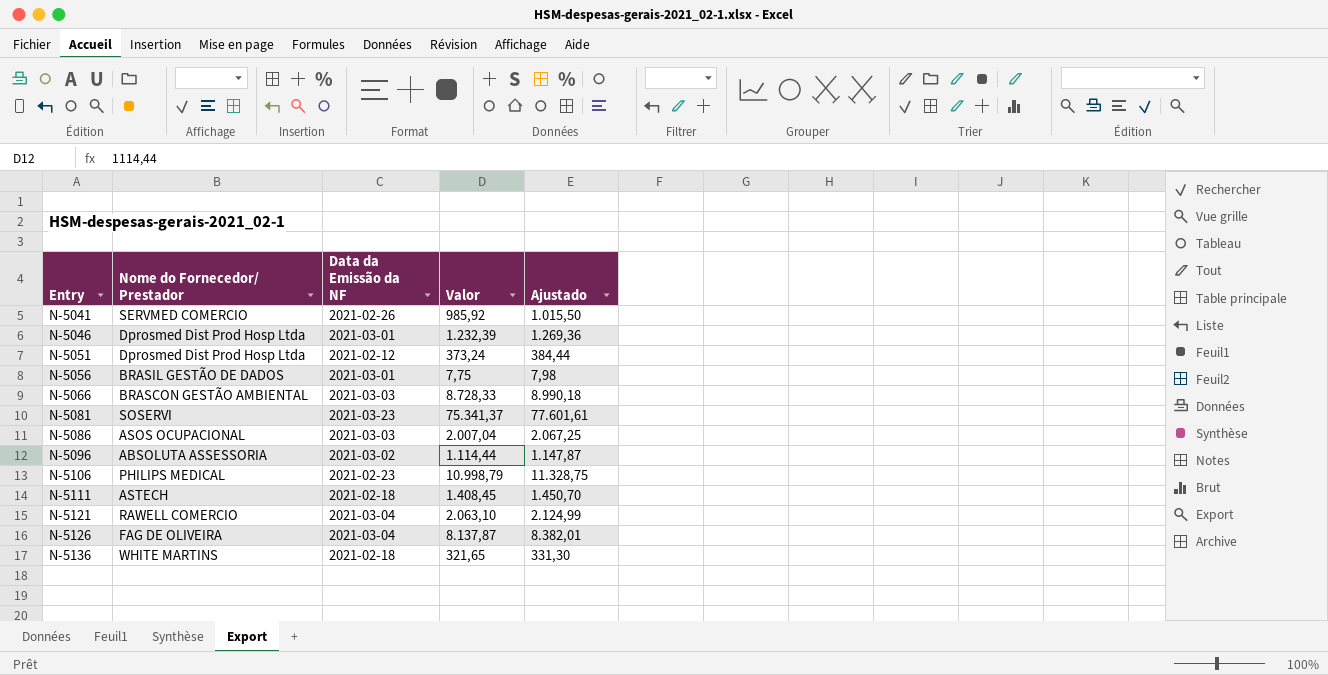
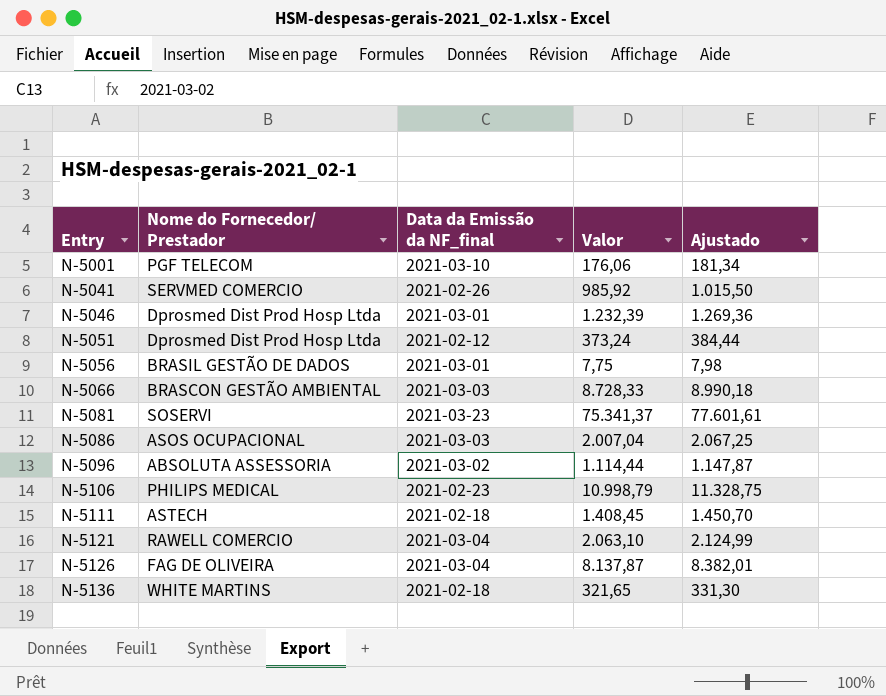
column name: Data da Emissão da NF -> Data da Emissão da NF_final
row N-5001: none -> PGF TELECOM | 2021-03-10 | 176,06 | 181,34

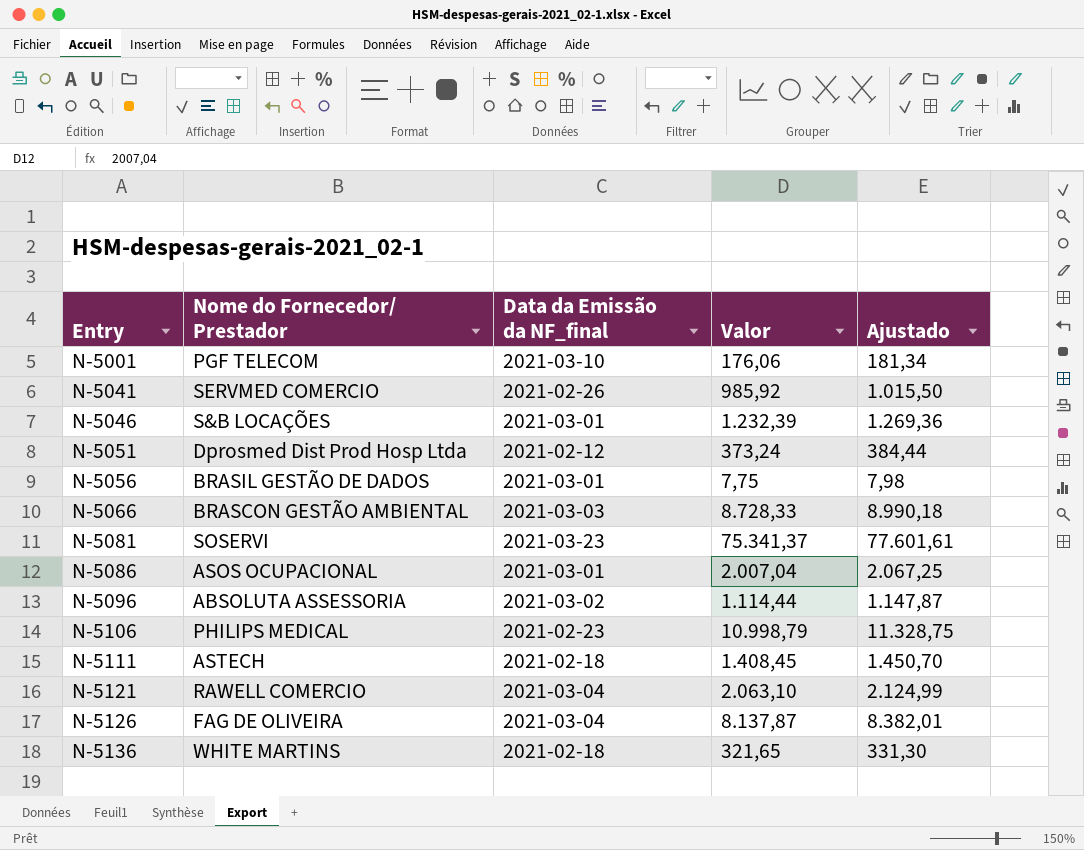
N-5046 | Nome do Fornecedor/ Prestador: Dprosmed Dist Prod Hosp Ltda -> S&B LOCAÇÕES
N-5086 | Data da Emissão da NF_final: 2021-03-03 -> 2021-03-01

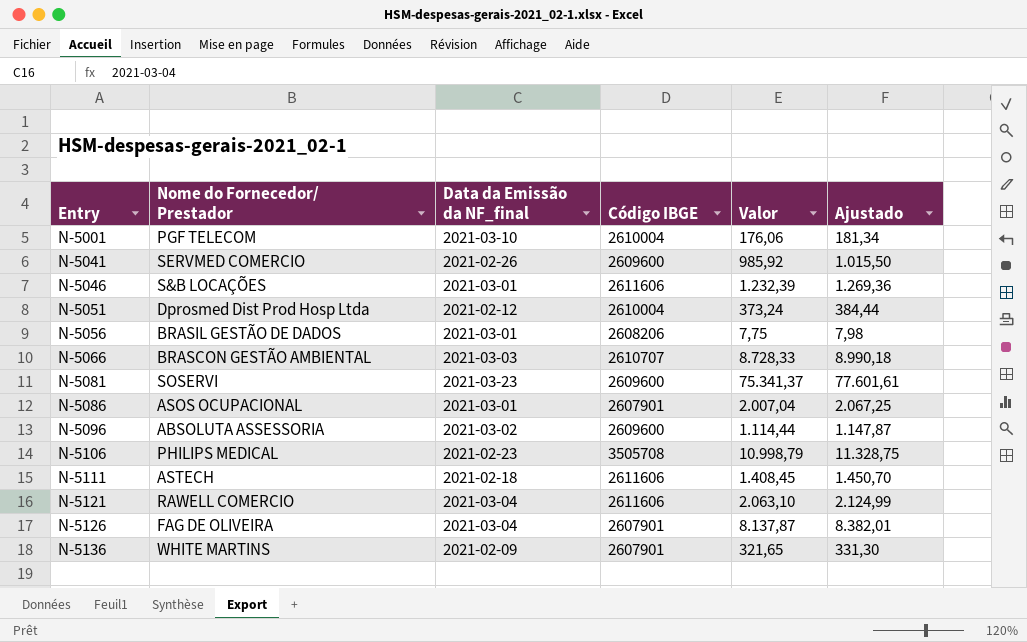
column Código IBGE | position: none -> 4
N-5136 | Data da Emissão da NF_final: 2021-02-18 -> 2021-02-09

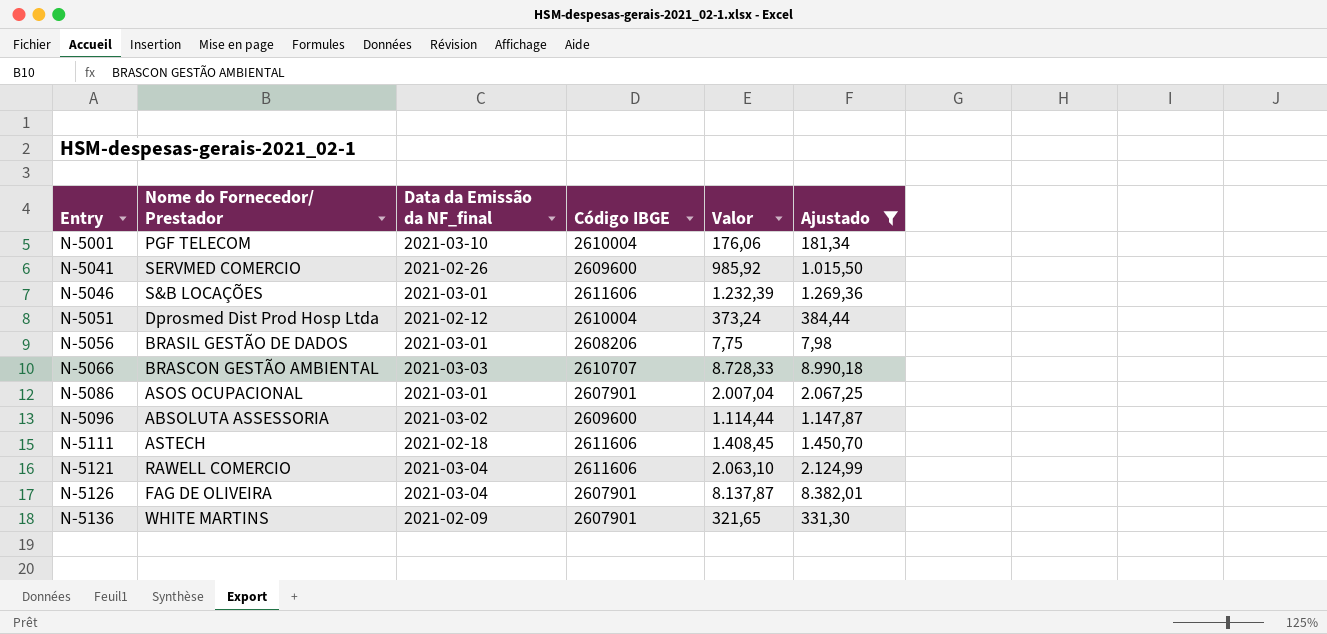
filter: none -> Ajustado <= 8.990,18

